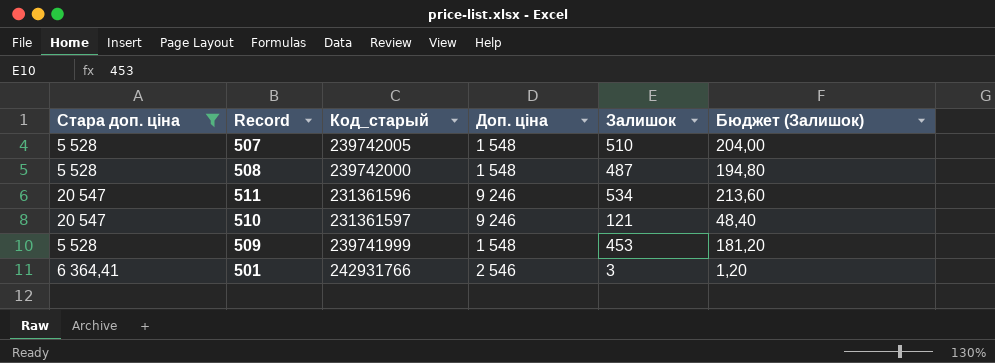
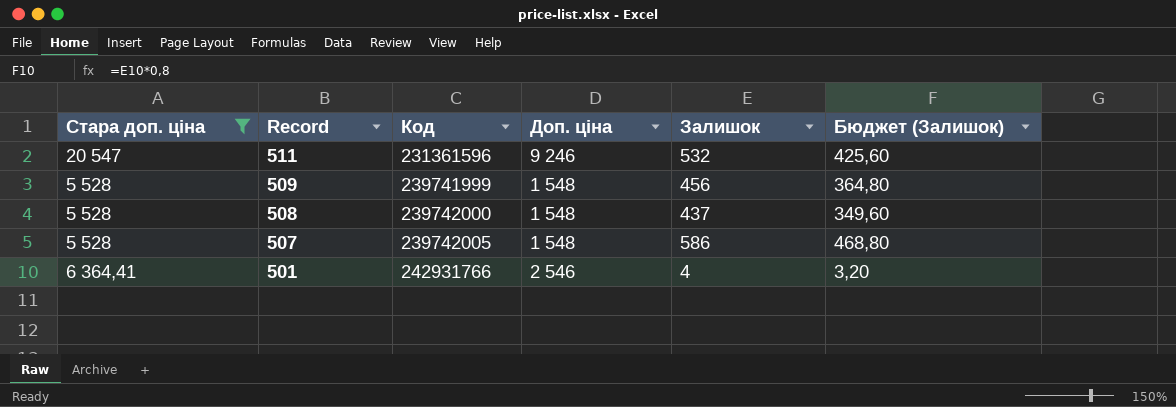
row order: none -> Record descending
column name: Код_старый -> Код
column Бюджет (Залишок) | formula: [Залишок] * 0,4 -> [Залишок] * 0,8
row 510: 20 547 | 231361597 | 9 246 | 121 | 48,40 -> none
511 | Залишок: 534 -> 532
509 | Залишок: 453 -> 456
508 | Залишок: 487 -> 437
507 | Залишок: 510 -> 586
501 | Залишок: 3 -> 4

